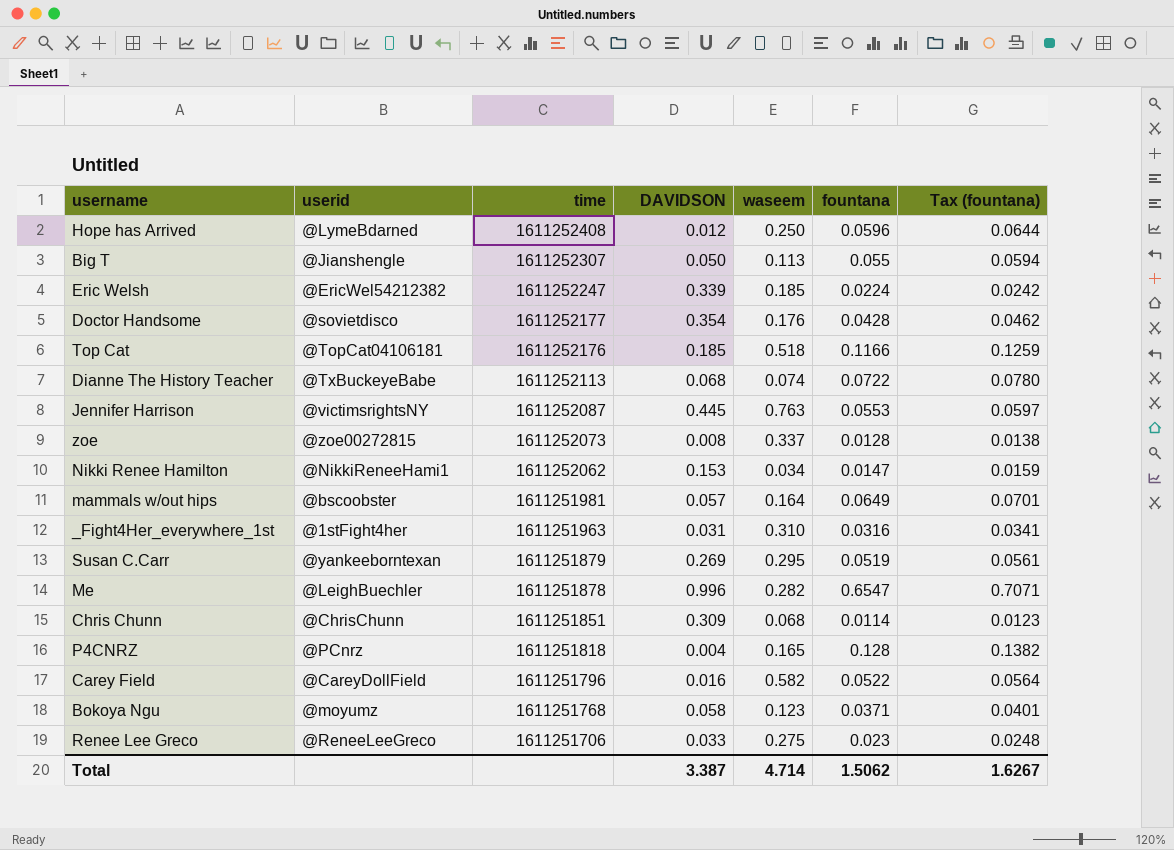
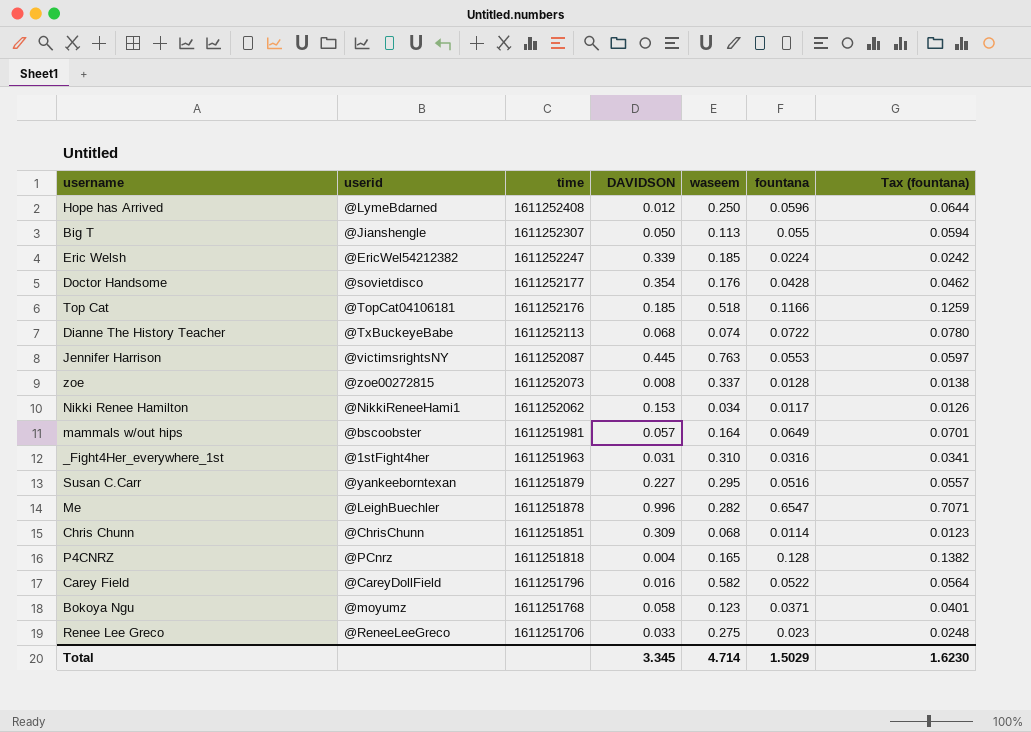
Nikki Renee Hamilton | fountana: 0.0147 -> 0.0117
Nikki Renee Hamilton | Tax (fountana): 0.0159 -> 0.0126
Susan C.Carr | DAVIDSON: 0.269 -> 0.227
Susan C.Carr | fountana: 0.0519 -> 0.0516
Susan C.Carr | Tax (fountana): 0.0561 -> 0.0557
Total | DAVIDSON: 3.387 -> 3.345
Total | fountana: 1.5062 -> 1.5029
Total | Tax (fountana): 1.6267 -> 1.6230

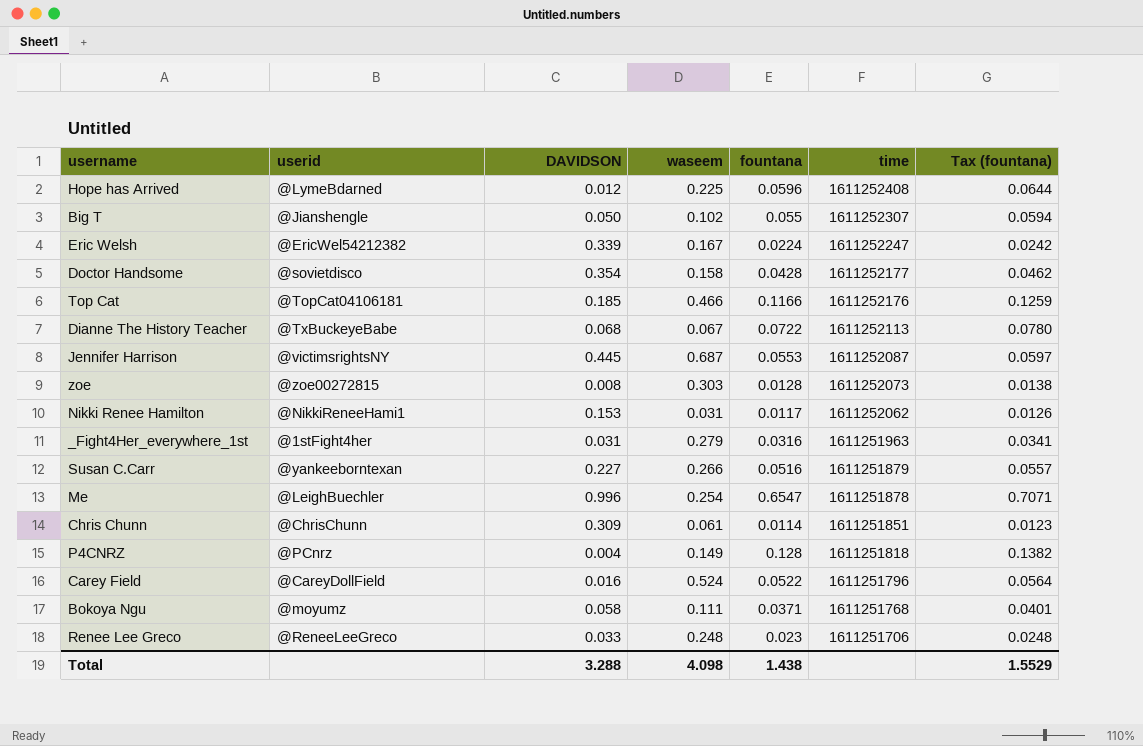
column time | position: 3 -> 6
row mammals w/out hips: @bscoobster | 1611251981 | 0.057 | 0.164 | 0.0649 | 0.0701 -> none
Hope has Arrived | waseem: 0.250 -> 0.225
Big T | waseem: 0.113 -> 0.102
Eric Welsh | waseem: 0.185 -> 0.167
Doctor Handsome | waseem: 0.176 -> 0.158
Top Cat | waseem: 0.518 -> 0.466
Dianne The History Teacher | waseem: 0.074 -> 0.067
Jennifer Harrison | waseem: 0.763 -> 0.687
zoe | waseem: 0.337 -> 0.303
Nikki Renee Hamilton | waseem: 0.034 -> 0.031
_Fight4Her_everywhere_1st | waseem: 0.310 -> 0.279
Susan C.Carr | waseem: 0.295 -> 0.266
Me | waseem: 0.282 -> 0.254
Chris Chunn | waseem: 0.068 -> 0.061
P4CNRZ | waseem: 0.165 -> 0.149
Carey Field | waseem: 0.582 -> 0.524
Bokoya Ngu | waseem: 0.123 -> 0.111
Renee Lee Greco | waseem: 0.275 -> 0.248
Total | DAVIDSON: 3.345 -> 3.288
Total | waseem: 4.714 -> 4.098
Total | fountana: 1.5029 -> 1.438
Total | Tax (fountana): 1.6230 -> 1.5529

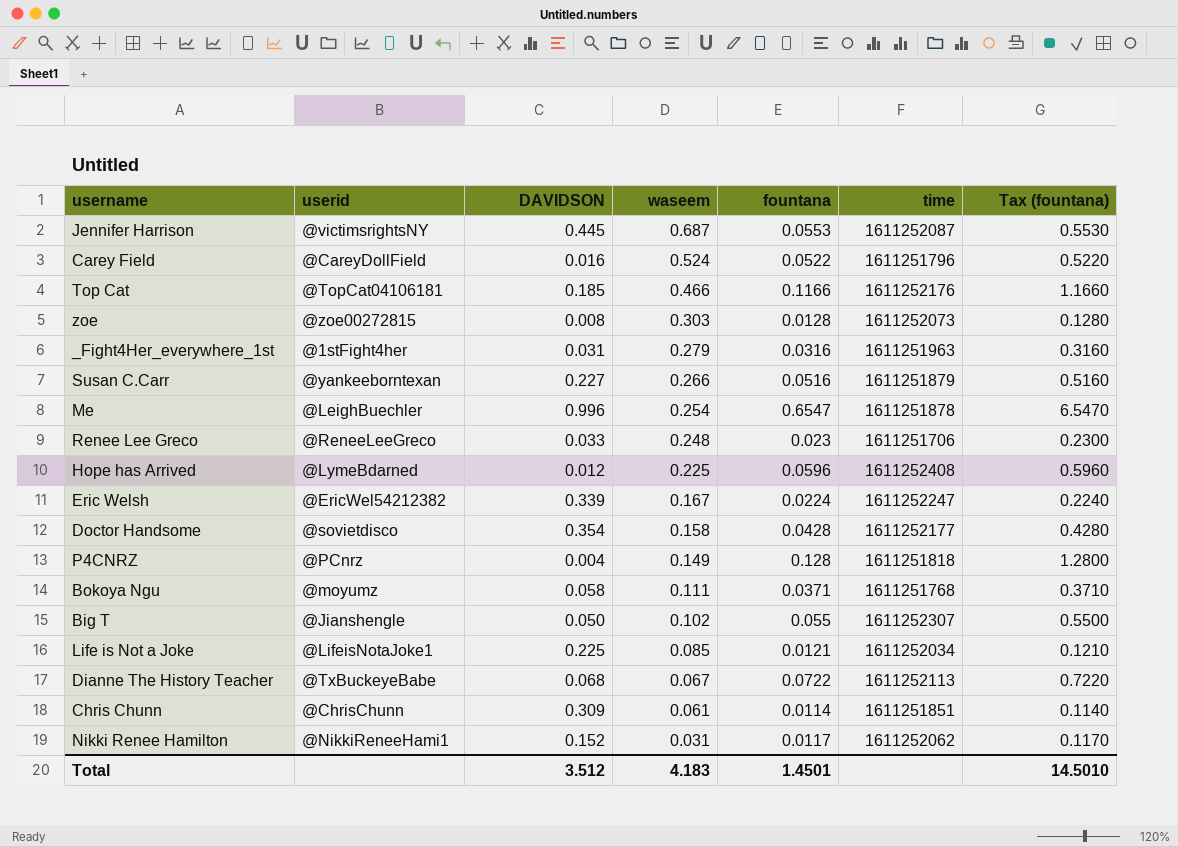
row order: time descending -> waseem descending
column Tax (fountana) | formula: [fountana] * 1.08 -> [fountana] * 10
row Life is Not a Joke: none -> @LifeisNotaJoke1 | 0.225 | 0.085 | 0.0121 | 1611252034 | 0.1210
Nikki Renee Hamilton | DAVIDSON: 0.153 -> 0.152
Total | DAVIDSON: 3.288 -> 3.512
Total | waseem: 4.098 -> 4.183
Total | fountana: 1.438 -> 1.4501
Total | Tax (fountana): 1.5529 -> 14.5010

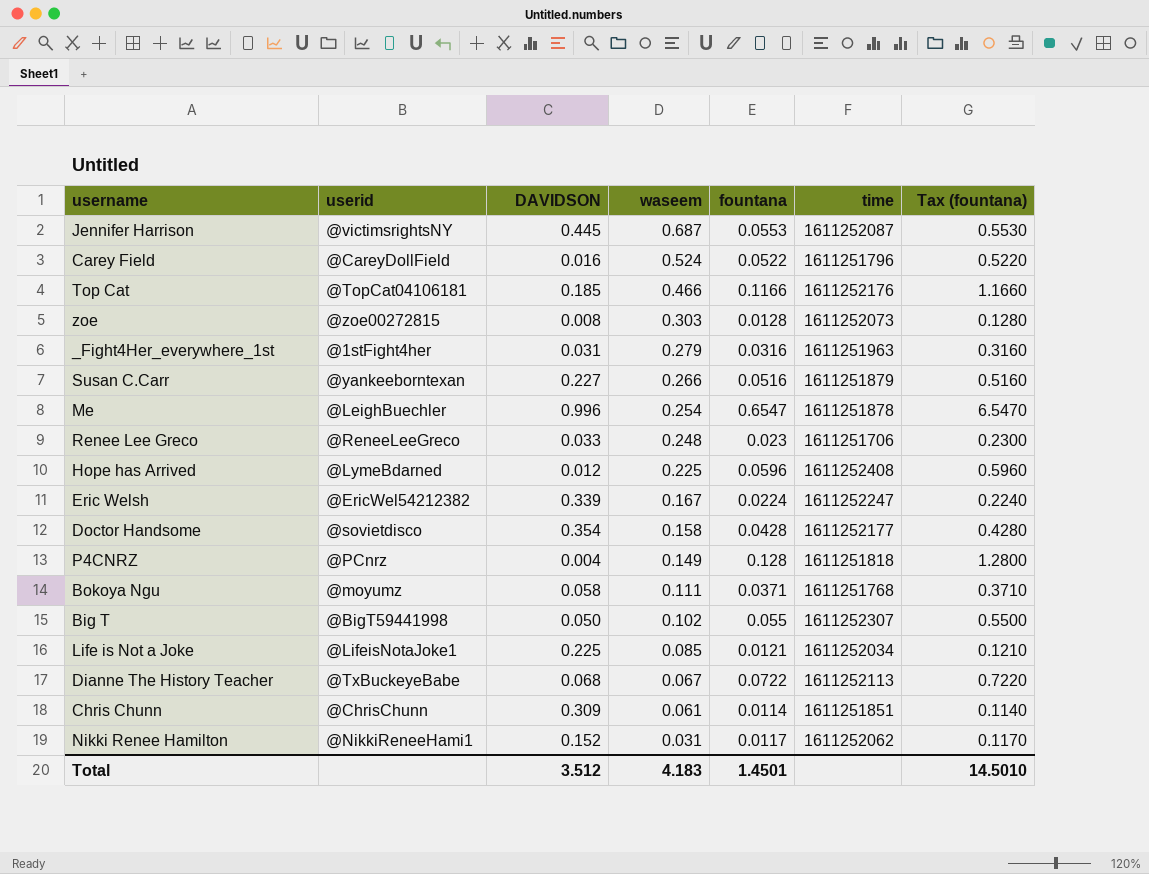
Big T | userid: @Jianshengle -> @BigT59441998

